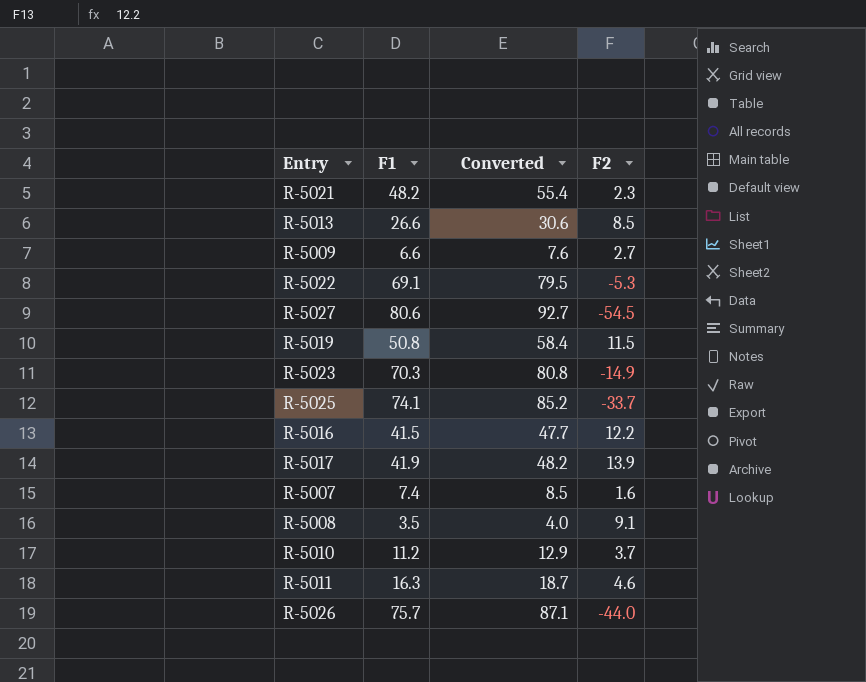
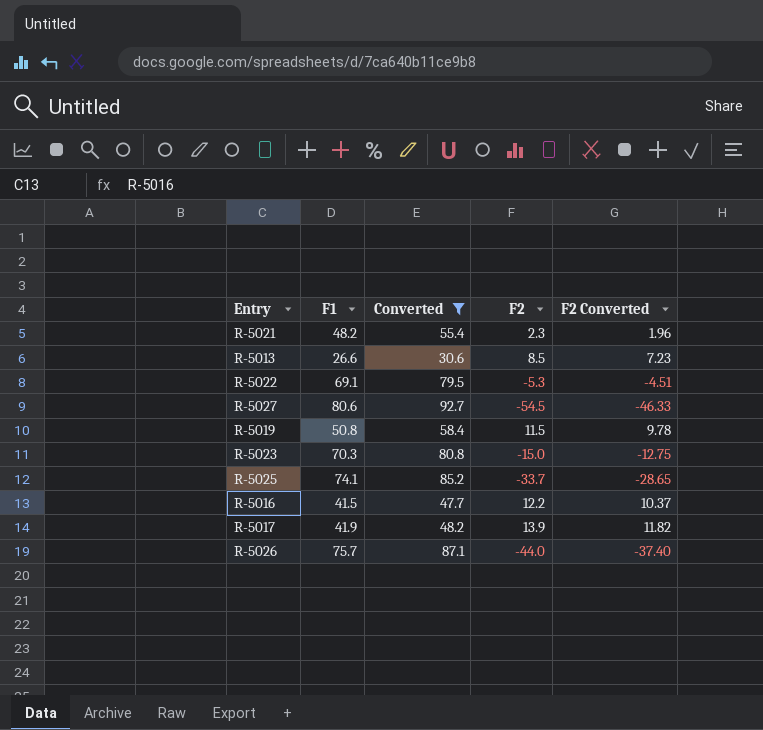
filter: none -> Converted >= 30.6
column F2 Converted | formula: none -> [F2] * 0.85
R-5023 | F2: -14.9 -> -15.0

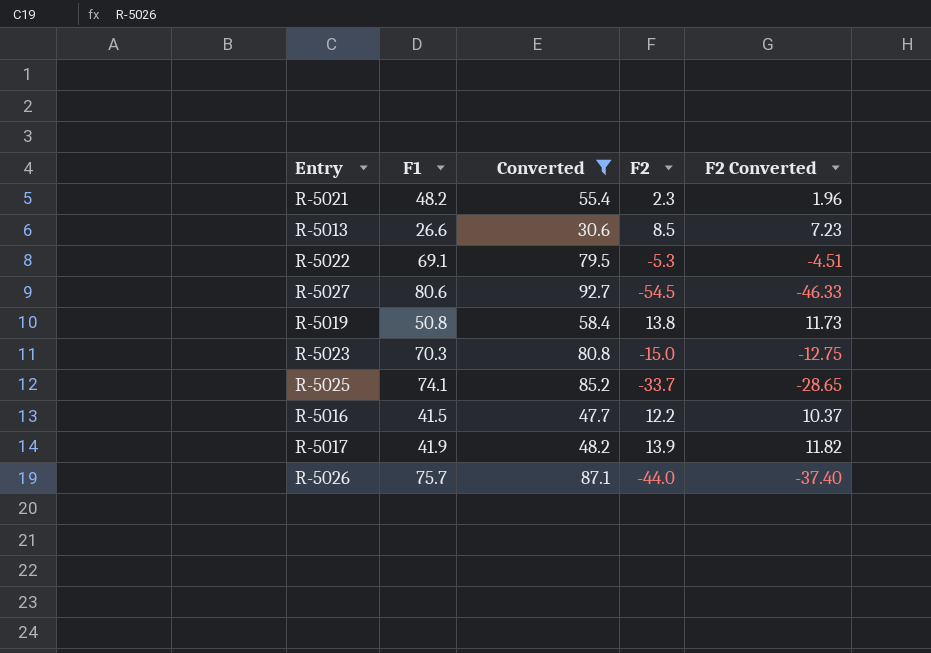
R-5019 | F2: 11.5 -> 13.8
R-5019 | F2 Converted: 9.78 -> 11.73

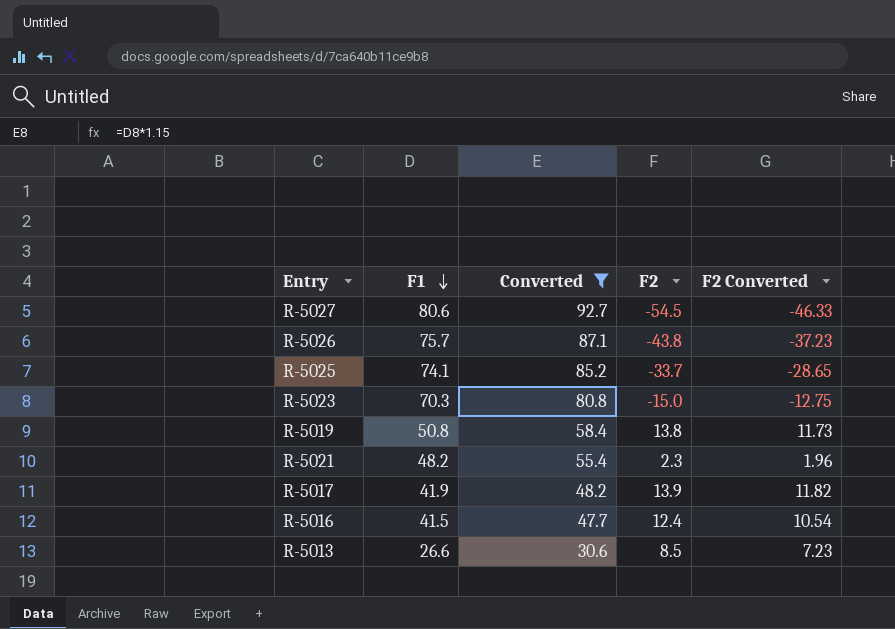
row order: none -> F1 descending
row R-5022: 69.1 | 79.5 | -5.3 | -4.51 -> none
R-5026 | F2: -44.0 -> -43.8
R-5026 | F2 Converted: -37.40 -> -37.23
R-5016 | F2: 12.2 -> 12.4
R-5016 | F2 Converted: 10.37 -> 10.54

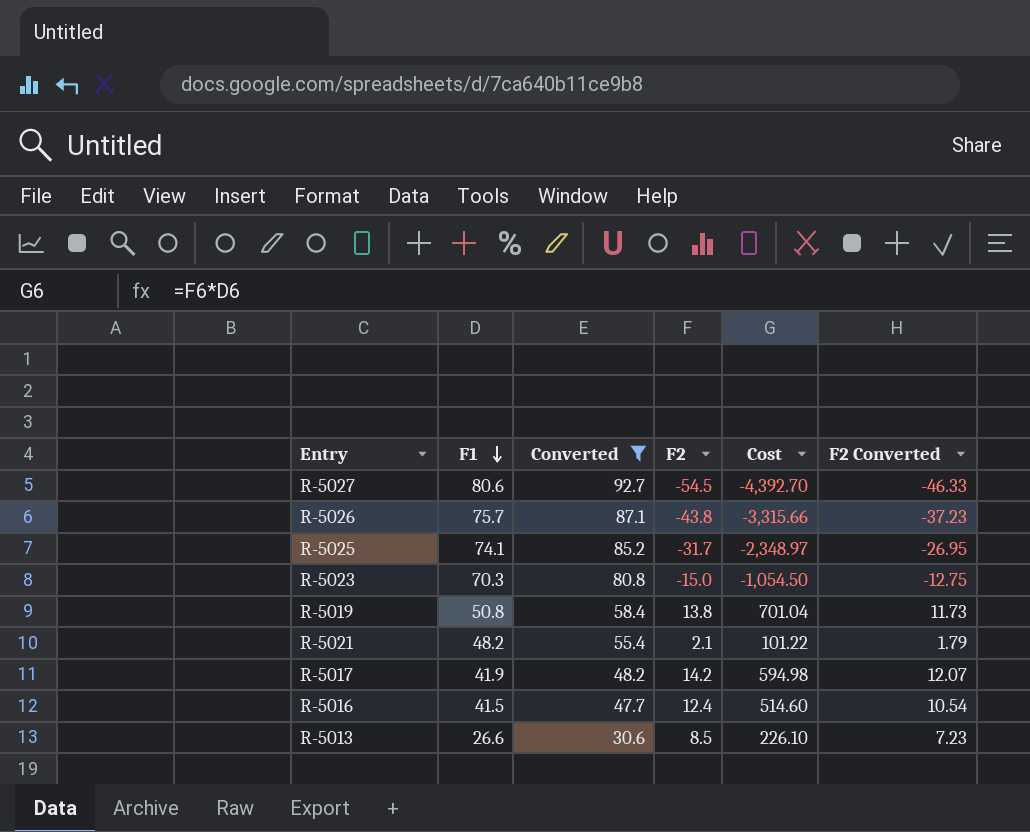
column Cost | formula: none -> [F1] * [F2]
R-5025 | F2: -33.7 -> -31.7
R-5025 | F2 Converted: -28.65 -> -26.95
R-5021 | F2: 2.3 -> 2.1
R-5021 | F2 Converted: 1.96 -> 1.79
R-5017 | F2: 13.9 -> 14.2
R-5017 | F2 Converted: 11.82 -> 12.07

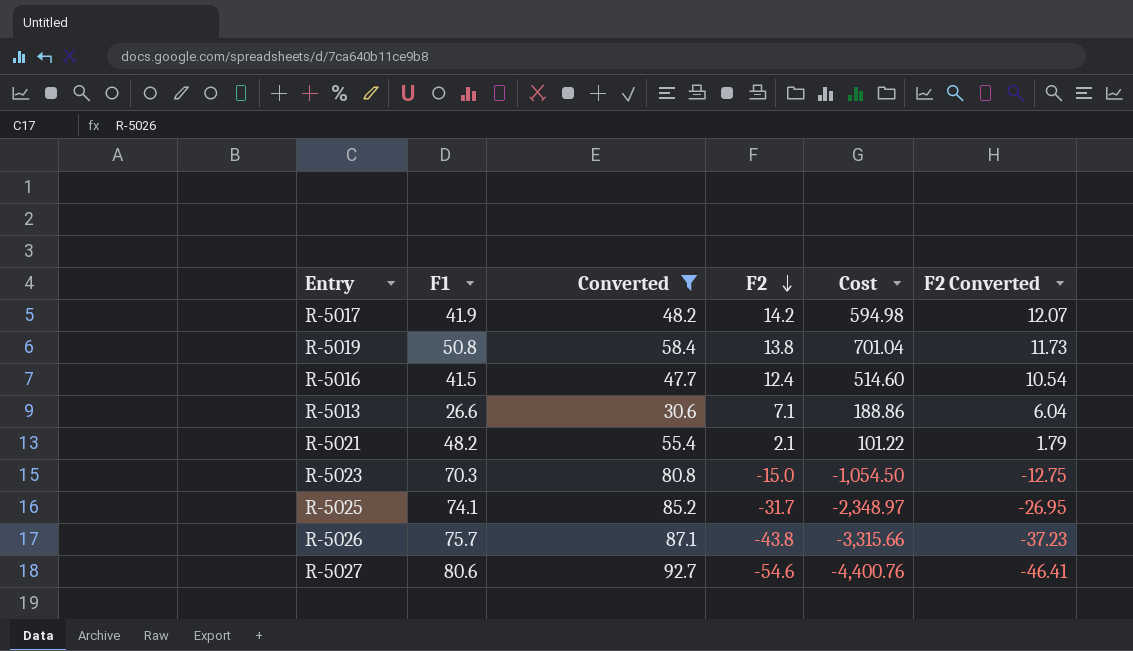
row order: F1 descending -> F2 descending
R-5013 | F2: 8.5 -> 7.1
R-5013 | Cost: 226.10 -> 188.86
R-5013 | F2 Converted: 7.23 -> 6.04
R-5027 | F2: -54.5 -> -54.6
R-5027 | Cost: -4,392.70 -> -4,400.76
R-5027 | F2 Converted: -46.33 -> -46.41

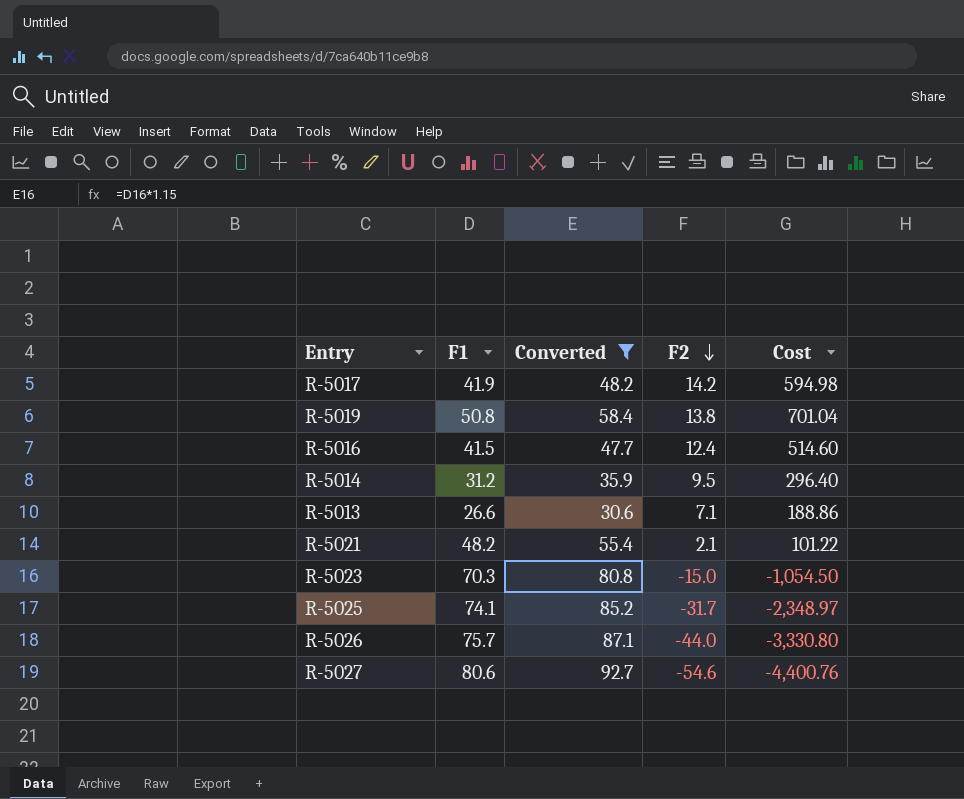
column F2 Converted | formula: [F2] * 0.85 -> none
row R-5014: none -> 31.2 | 35.9 | 9.5 | 296.40
R-5026 | F2: -43.8 -> -44.0
R-5026 | Cost: -3,315.66 -> -3,330.80

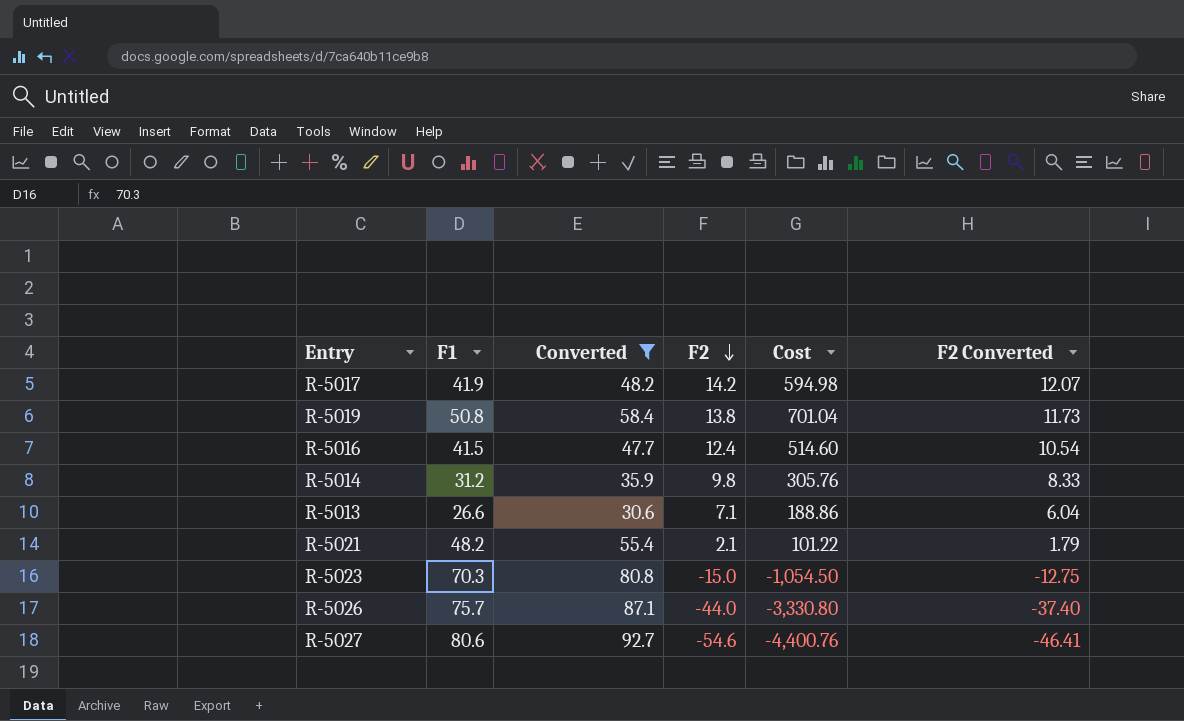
column F2 Converted | formula: none -> [F2] * 0.85
row R-5025: 74.1 | 85.2 | -31.7 | -2,348.97 -> none
R-5014 | F2: 9.5 -> 9.8
R-5014 | Cost: 296.40 -> 305.76

